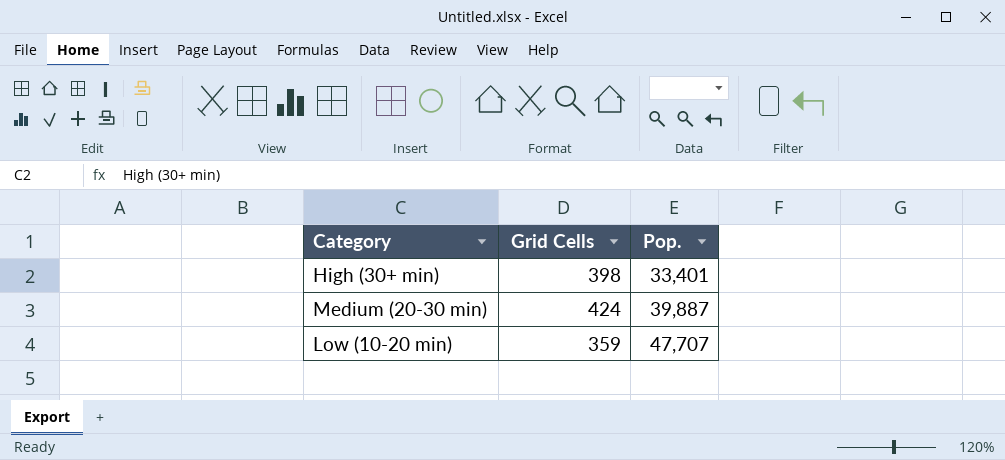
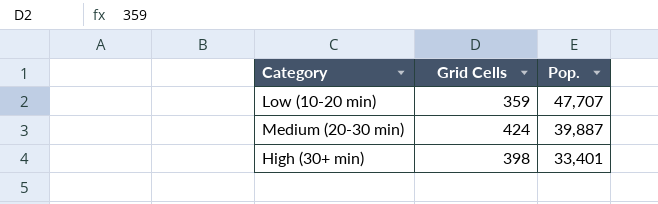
row order: Pop. ascending -> Pop. descending

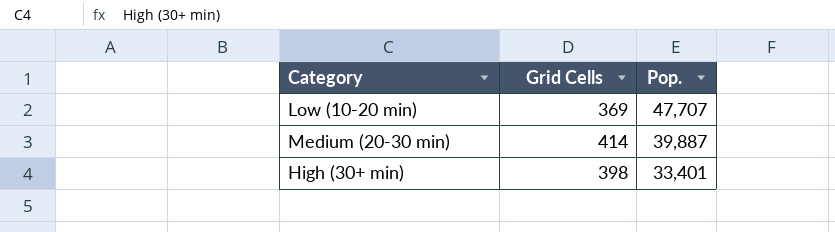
Low (10-20 min) | Grid Cells: 359 -> 369
Medium (20-30 min) | Grid Cells: 424 -> 414

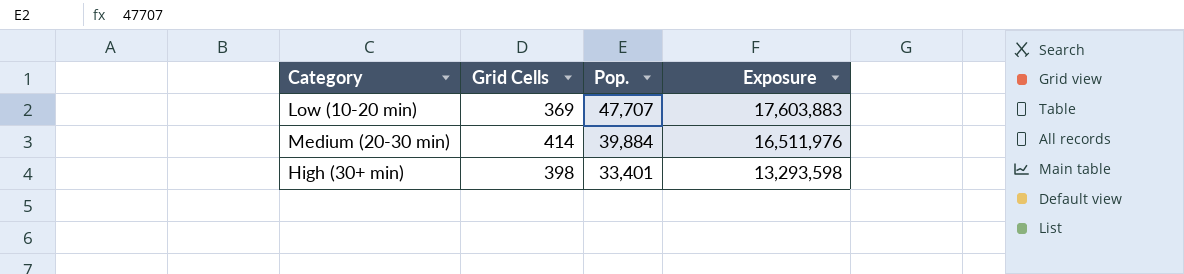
column Exposure | formula: none -> [Grid Cells] * [Pop.]
Medium (20-30 min) | Pop.: 39,887 -> 39,884

